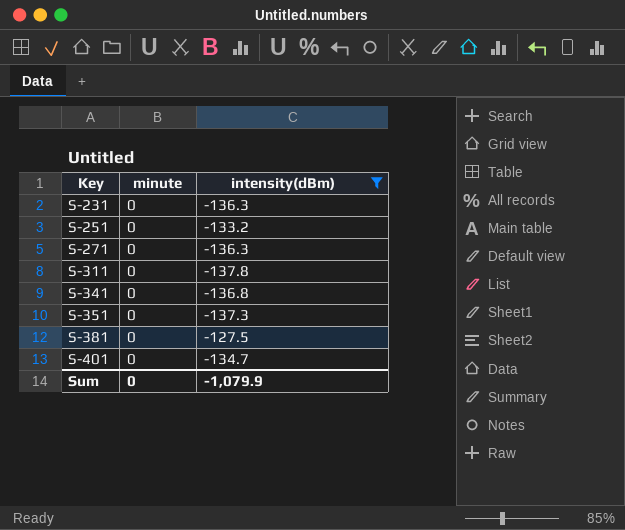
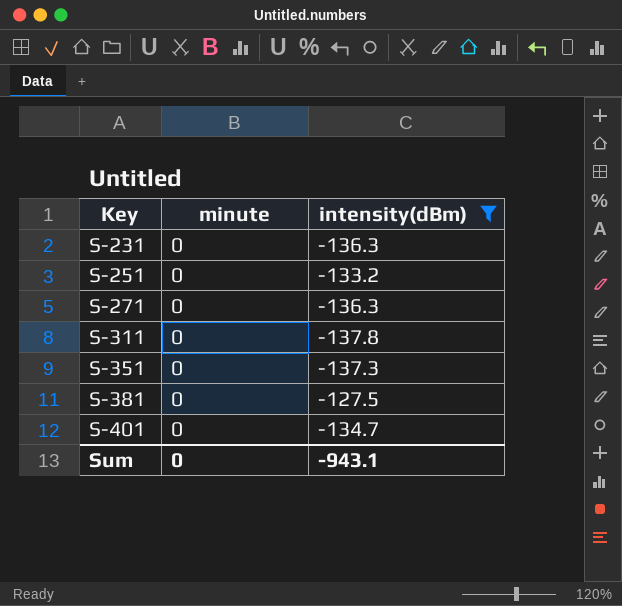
row S-341: 0 | -136.8 -> none
Sum | intensity(dBm): -1,079.9 -> -943.1

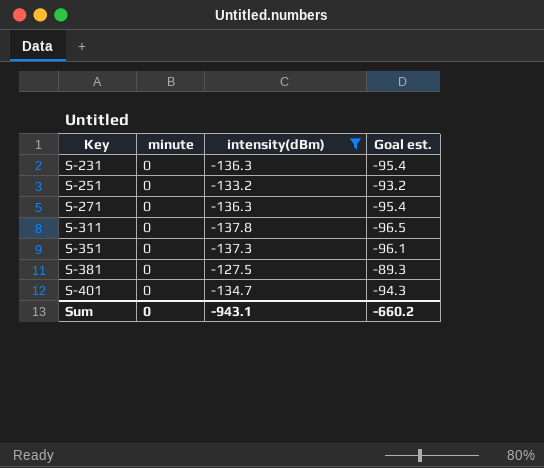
column Goal est. | formula: none -> [intensity(dBm)] * 0.7

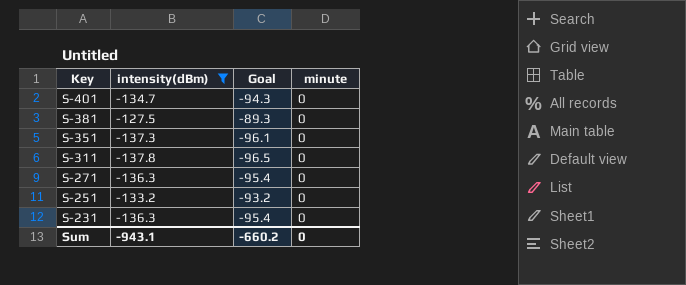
row order: Key ascending -> Key descending
column name: Goal est. -> Goal
column minute | position: 2 -> 4

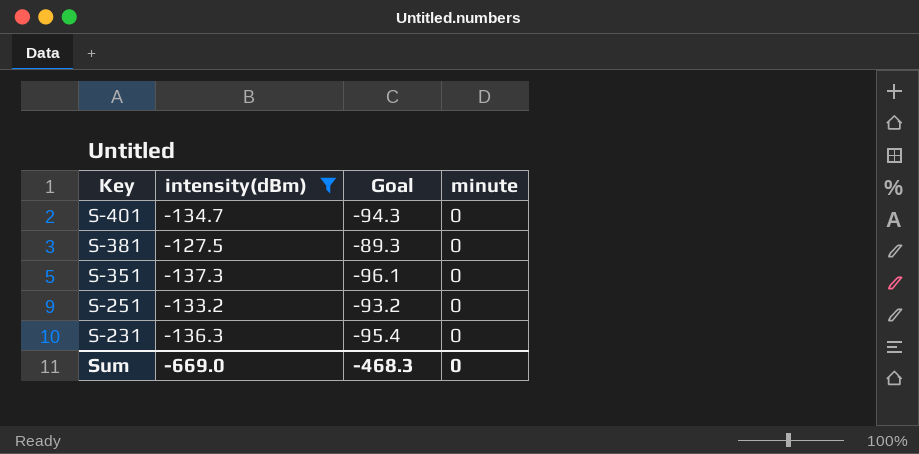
row S-311: -137.8 | -96.5 | 0 -> none
row S-271: -136.3 | -95.4 | 0 -> none
Sum | intensity(dBm): -943.1 -> -669.0
Sum | Goal: -660.2 -> -468.3

